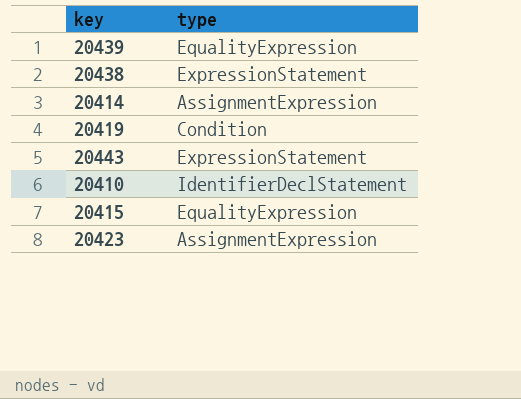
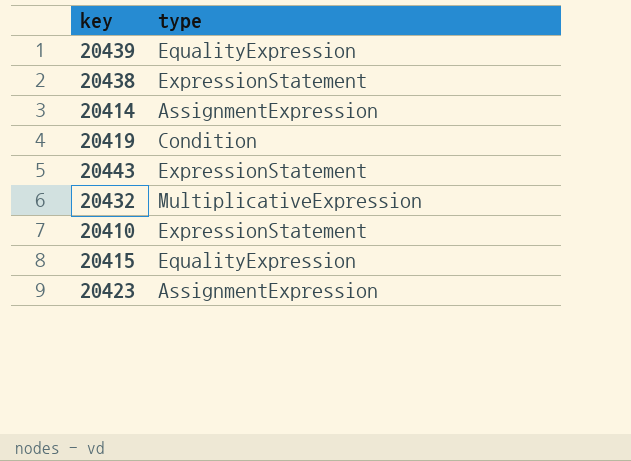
row 20432: none -> MultiplicativeExpression
20410 | type: IdentifierDeclStatement -> ExpressionStatement

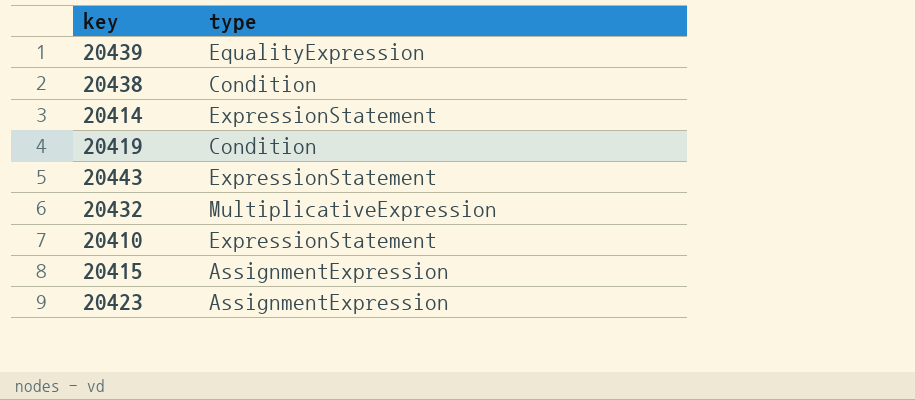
20438 | type: ExpressionStatement -> Condition
20414 | type: AssignmentExpression -> ExpressionStatement
20415 | type: EqualityExpression -> AssignmentExpression

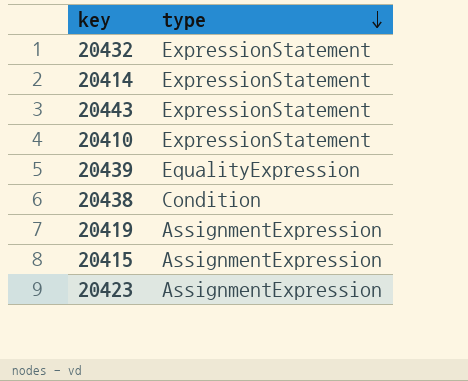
row order: none -> type descending
20432 | type: MultiplicativeExpression -> ExpressionStatement
20419 | type: Condition -> AssignmentExpression

